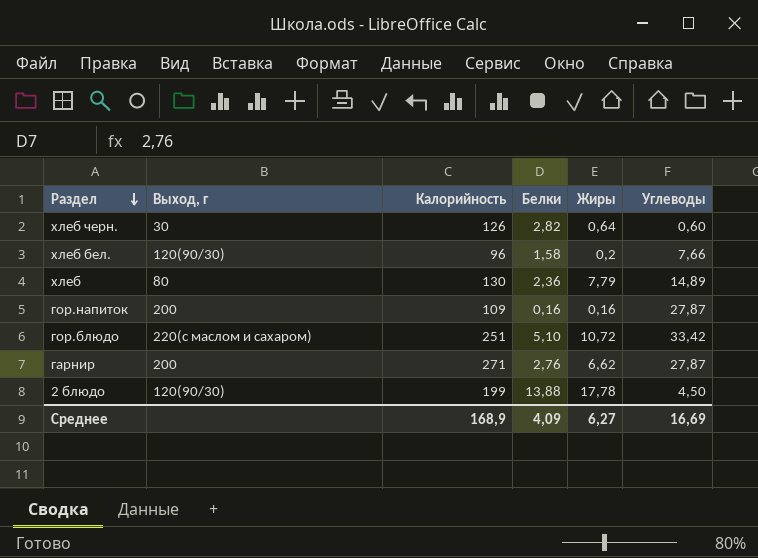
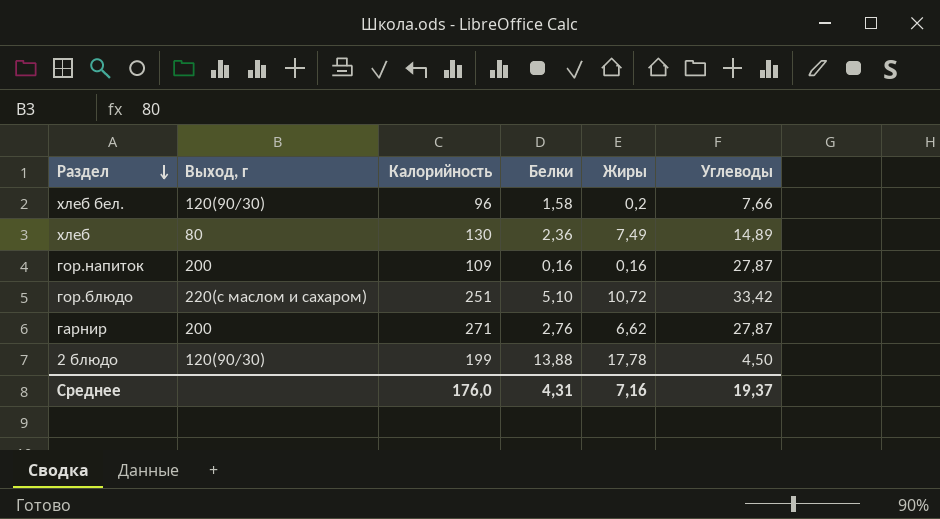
row хлеб черн.: 30 | 126 | 2,82 | 0,64 | 0,60 -> none
хлеб | Жиры: 7,79 -> 7,49
Среднее | Калорийность: 168,9 -> 176,0
Среднее | Белки: 4,09 -> 4,31
Среднее | Жиры: 6,27 -> 7,16
Среднее | Углеводы: 16,69 -> 19,37

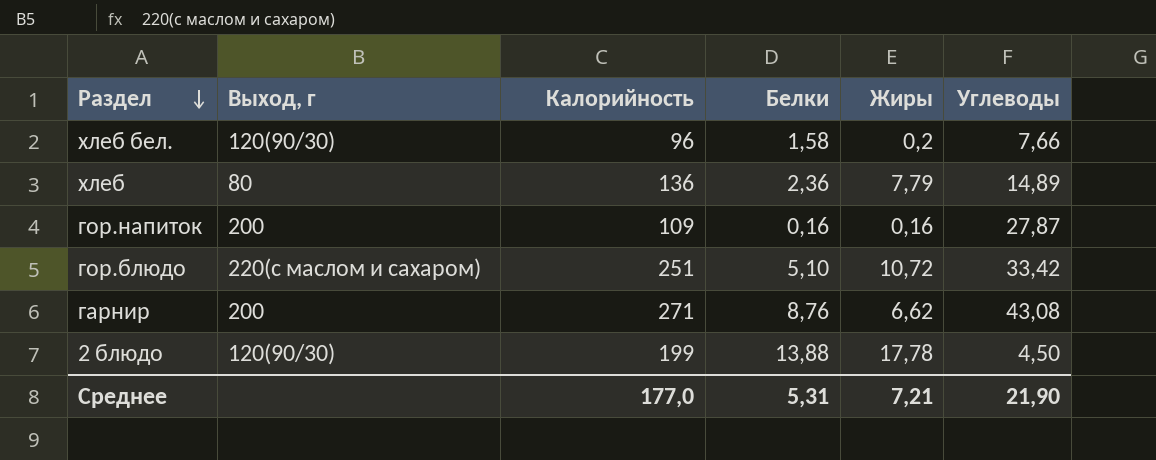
хлеб | Калорийность: 130 -> 136
хлеб | Жиры: 7,49 -> 7,79
гарнир | Белки: 2,76 -> 8,76
гарнир | Углеводы: 27,87 -> 43,08
Среднее | Калорийность: 176,0 -> 177,0
Среднее | Белки: 4,31 -> 5,31
Среднее | Жиры: 7,16 -> 7,21
Среднее | Углеводы: 19,37 -> 21,90

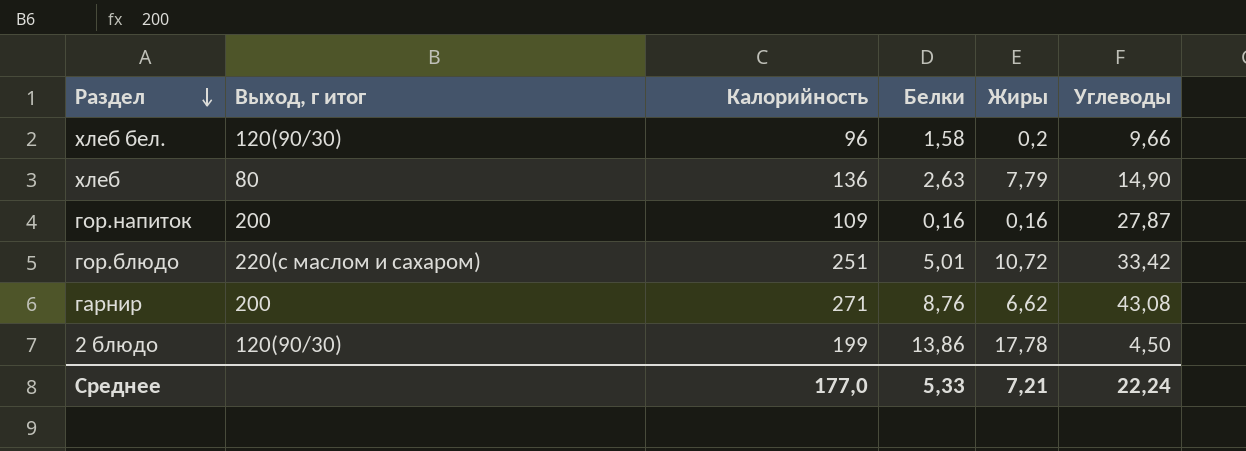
column name: Выход, г -> Выход, г итог
хлеб бел. | Углеводы: 7,66 -> 9,66
хлеб | Белки: 2,36 -> 2,63
хлеб | Углеводы: 14,89 -> 14,90
гор.блюдо | Белки: 5,10 -> 5,01
2 блюдо | Белки: 13,88 -> 13,86
Среднее | Белки: 5,31 -> 5,33
Среднее | Углеводы: 21,90 -> 22,24

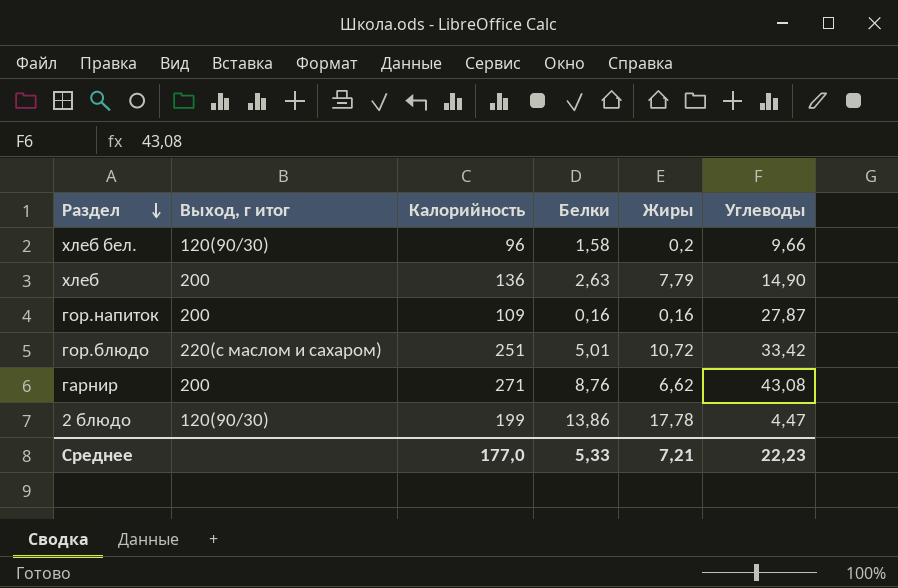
хлеб | Выход, г итог: 80 -> 200
2 блюдо | Углеводы: 4,50 -> 4,47
Среднее | Углеводы: 22,24 -> 22,23

